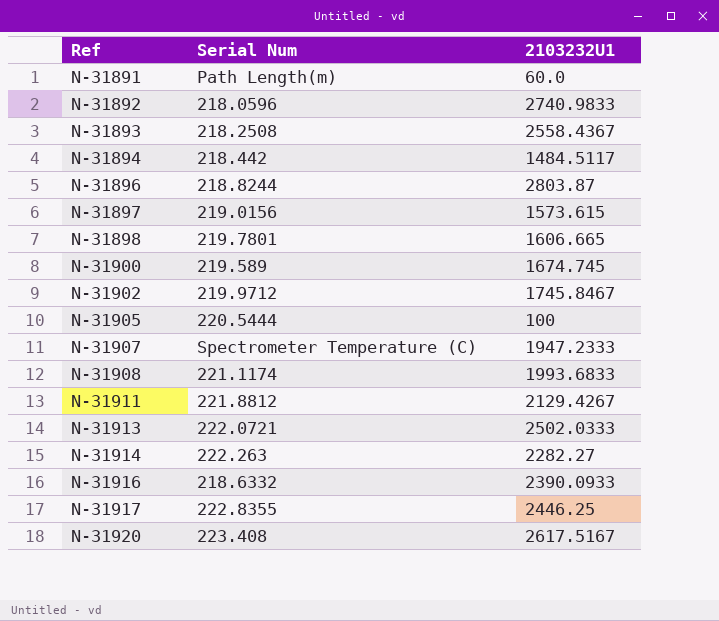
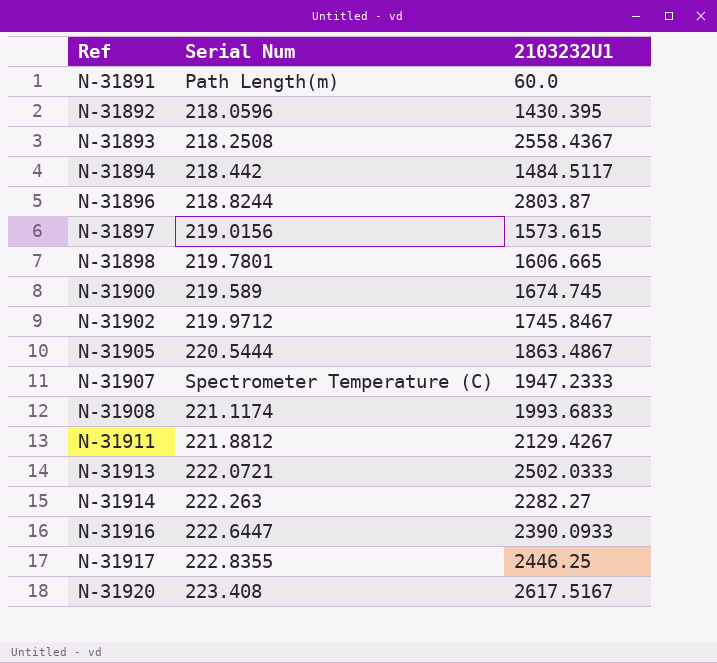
N-31892 | 2103232U1: 2740.9833 -> 1430.395
N-31905 | 2103232U1: 100 -> 1863.4867
N-31916 | Serial Num: 218.6332 -> 222.6447

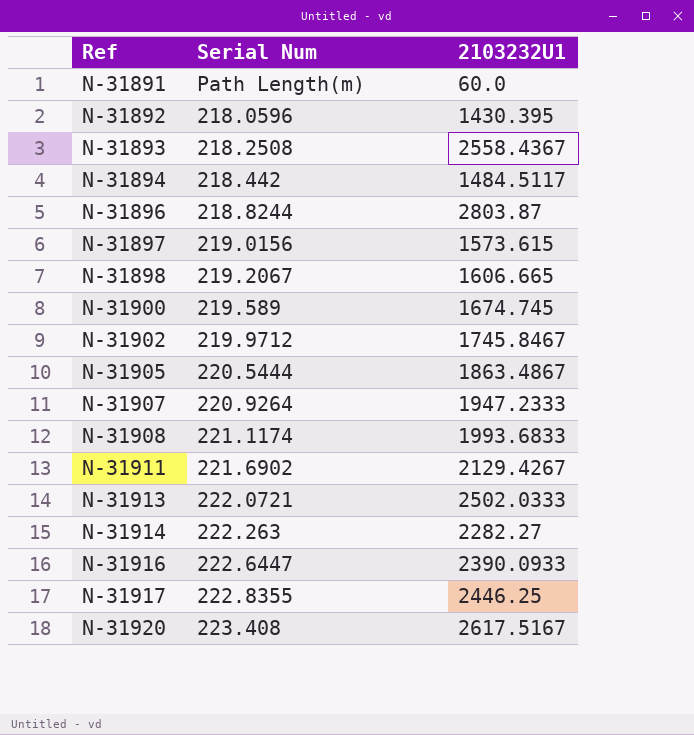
N-31898 | Serial Num: 219.7801 -> 219.2067
N-31907 | Serial Num: Spectrometer Temperature (C) -> 220.9264
N-31911 | Serial Num: 221.8812 -> 221.6902

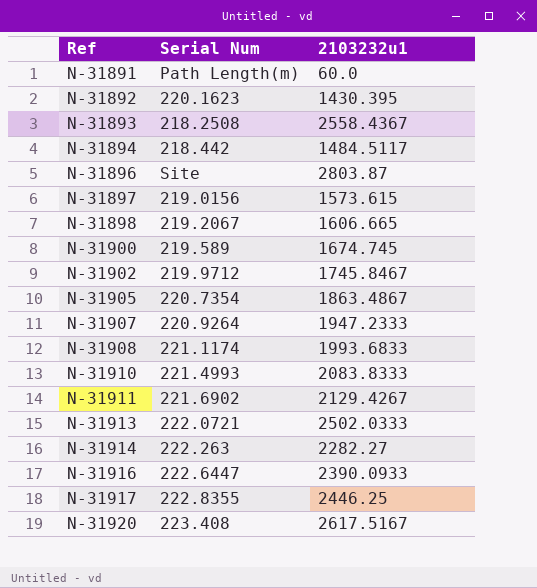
column name: 2103232U1 -> 2103232u1
N-31892 | Serial Num: 218.0596 -> 220.1623
N-31896 | Serial Num: 218.8244 -> Site
N-31905 | Serial Num: 220.5444 -> 220.7354
row N-31910: none -> 221.4993 | 2083.8333

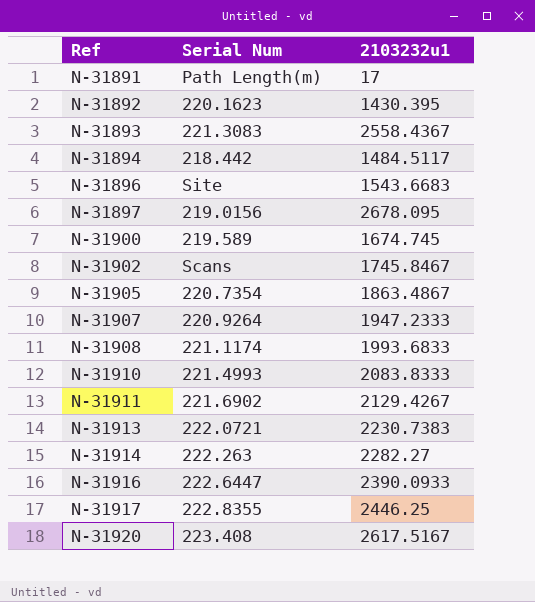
row N-31898: 219.2067 | 1606.665 -> none
N-31891 | 2103232u1: 60.0 -> 17
N-31893 | Serial Num: 218.2508 -> 221.3083
N-31896 | 2103232u1: 2803.87 -> 1543.6683
N-31897 | 2103232u1: 1573.615 -> 2678.095
N-31902 | Serial Num: 219.9712 -> Scans
N-31913 | 2103232u1: 2502.0333 -> 2230.7383

